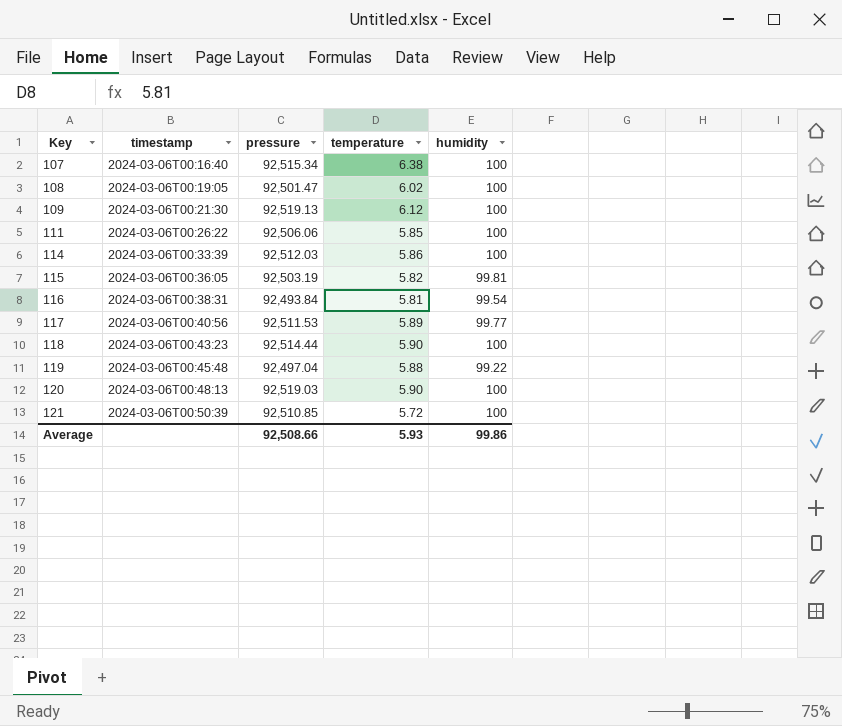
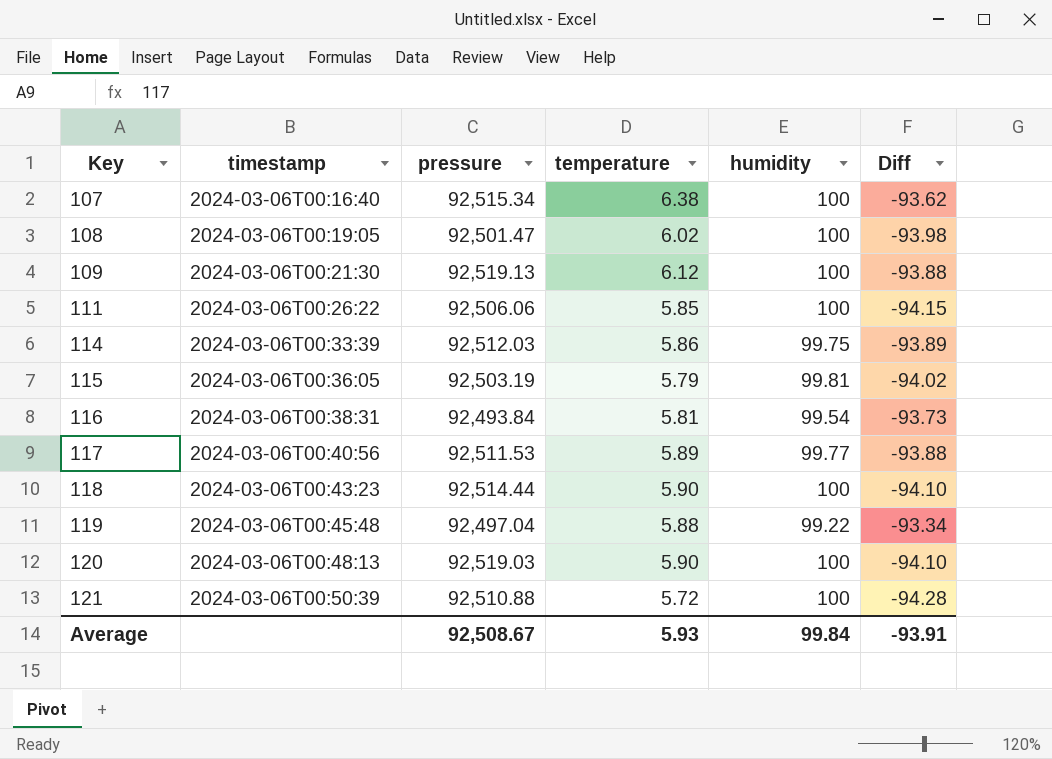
column Diff | formula: none -> [temperature] - [humidity]
114 | humidity: 100 -> 99.75
115 | temperature: 5.82 -> 5.79
121 | pressure: 92,510.85 -> 92,510.88
Average | pressure: 92,508.66 -> 92,508.67
Average | humidity: 99.86 -> 99.84

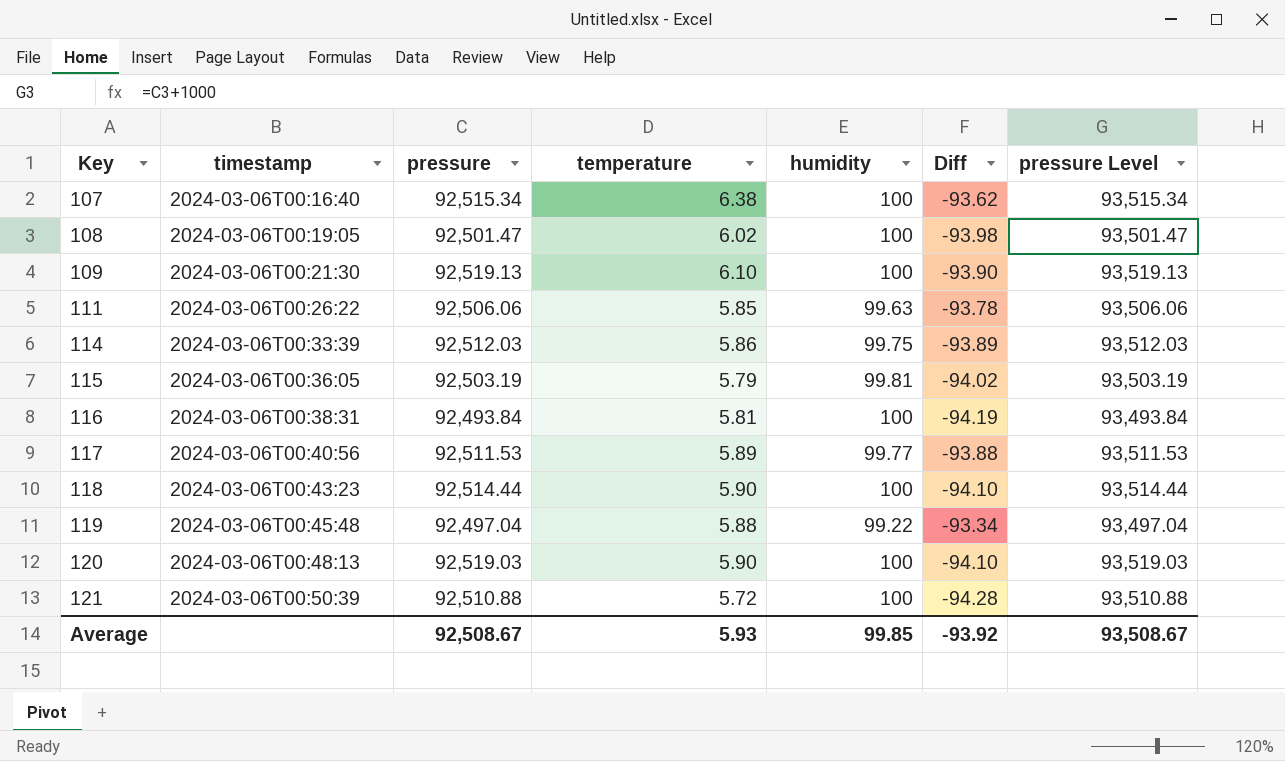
column pressure Level | formula: none -> [pressure] + 1000
109 | temperature: 6.12 -> 6.10
109 | Diff: -93.88 -> -93.90
111 | humidity: 100 -> 99.63
111 | Diff: -94.15 -> -93.78
116 | humidity: 99.54 -> 100
116 | Diff: -93.73 -> -94.19
Average | humidity: 99.84 -> 99.85
Average | Diff: -93.91 -> -93.92

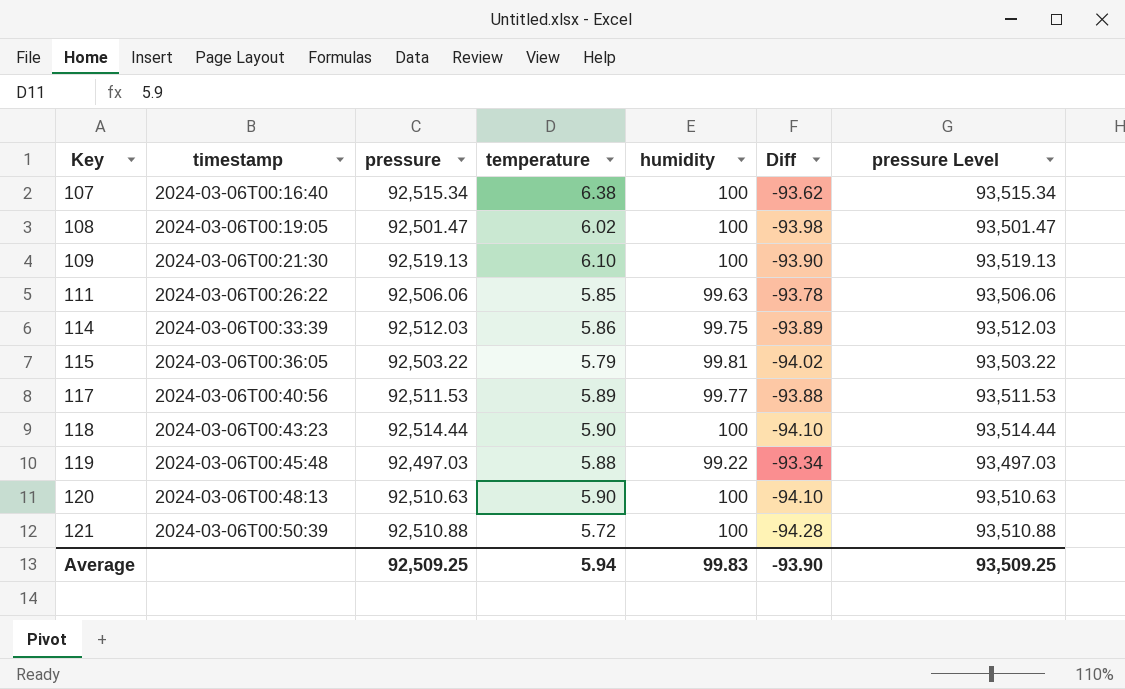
row 116: 2024-03-06T00:38:31 | 92,493.84 | 5.81 | 100 | -94.19 | 93,493.84 -> none
115 | pressure: 92,503.19 -> 92,503.22
115 | pressure Level: 93,503.19 -> 93,503.22
119 | pressure: 92,497.04 -> 92,497.03
119 | pressure Level: 93,497.04 -> 93,497.03
120 | pressure: 92,519.03 -> 92,510.63
120 | pressure Level: 93,519.03 -> 93,510.63
Average | pressure: 92,508.67 -> 92,509.25
Average | temperature: 5.93 -> 5.94
Average | humidity: 99.85 -> 99.83
Average | Diff: -93.92 -> -93.90
Average | pressure Level: 93,508.67 -> 93,509.25

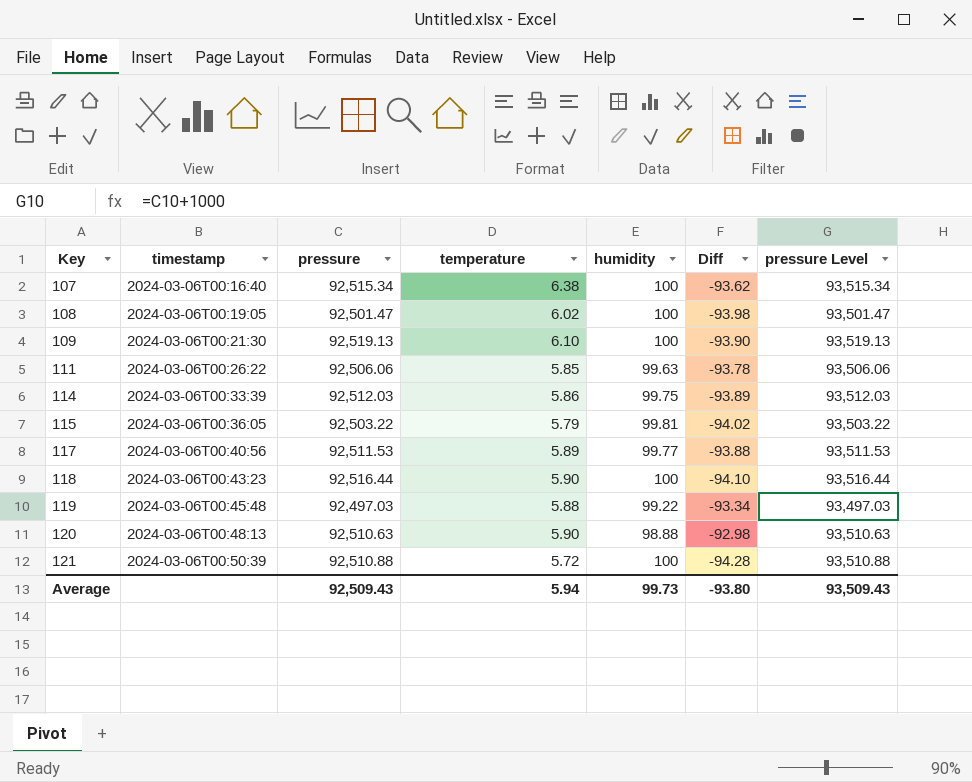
118 | pressure: 92,514.44 -> 92,516.44
118 | pressure Level: 93,514.44 -> 93,516.44
120 | humidity: 100 -> 98.88
120 | Diff: -94.10 -> -92.98
Average | pressure: 92,509.25 -> 92,509.43
Average | humidity: 99.83 -> 99.73
Average | Diff: -93.90 -> -93.80
Average | pressure Level: 93,509.25 -> 93,509.43

